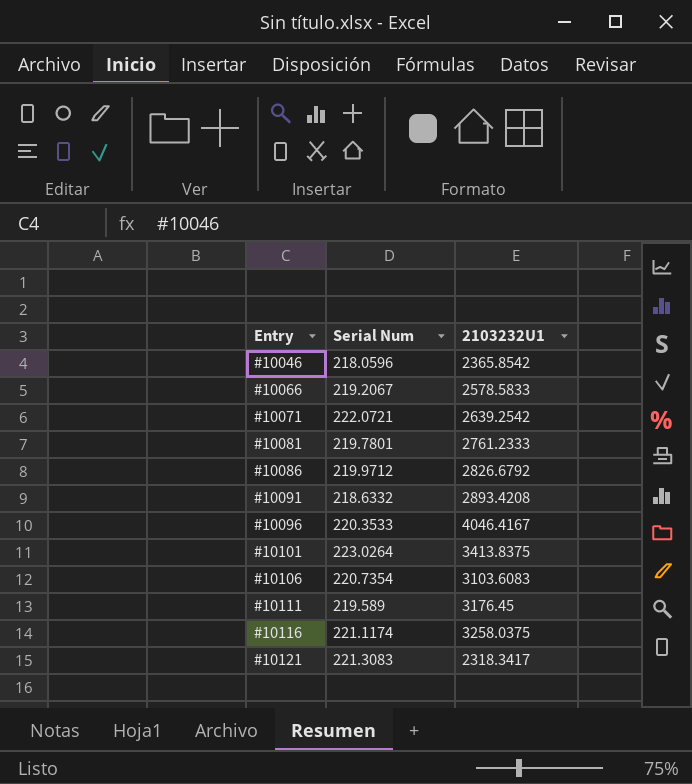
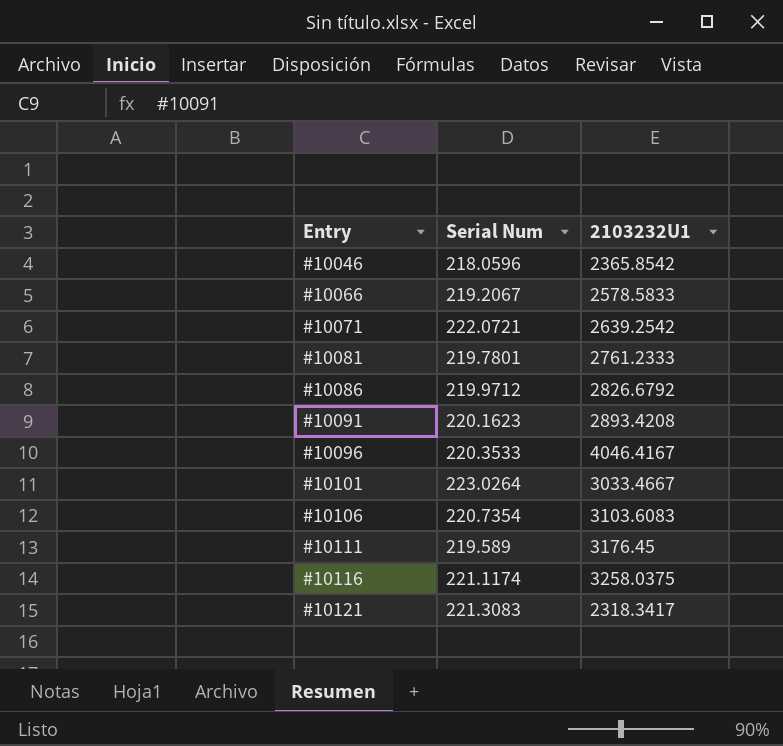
#10091 | Serial Num: 218.6332 -> 220.1623
#10101 | 2103232U1: 3413.8375 -> 3033.4667

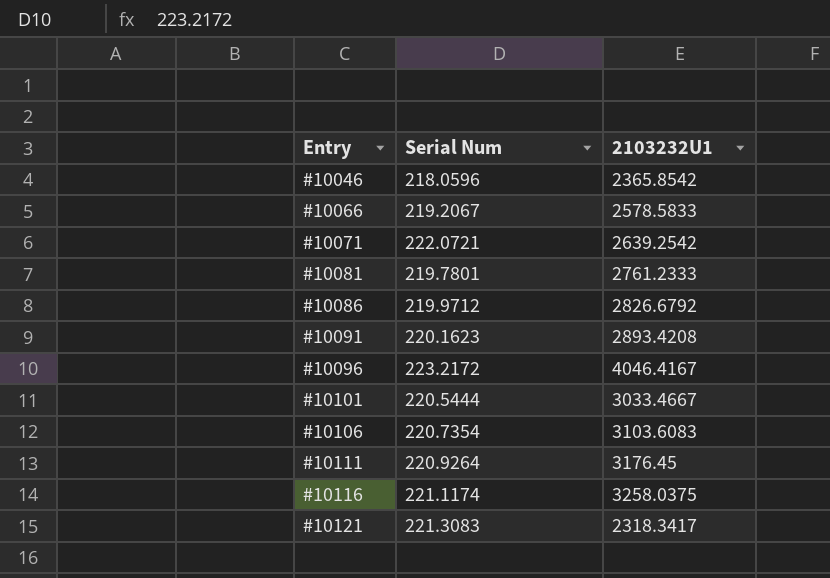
#10096 | Serial Num: 220.3533 -> 223.2172
#10101 | Serial Num: 223.0264 -> 220.5444
#10111 | Serial Num: 219.589 -> 220.9264

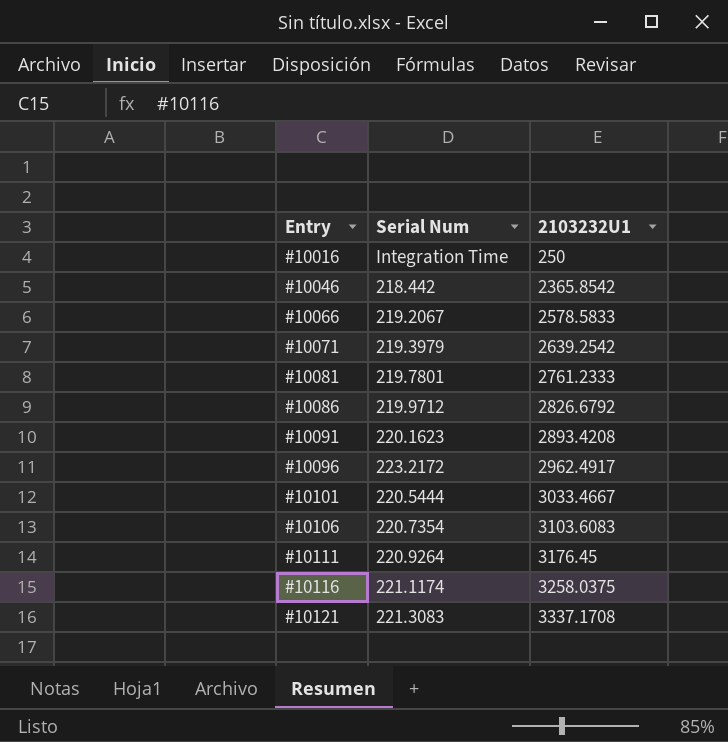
row #10016: none -> Integration Time | 250
#10046 | Serial Num: 218.0596 -> 218.442
#10071 | Serial Num: 222.0721 -> 219.3979
#10096 | 2103232U1: 4046.4167 -> 2962.4917
#10121 | 2103232U1: 2318.3417 -> 3337.1708

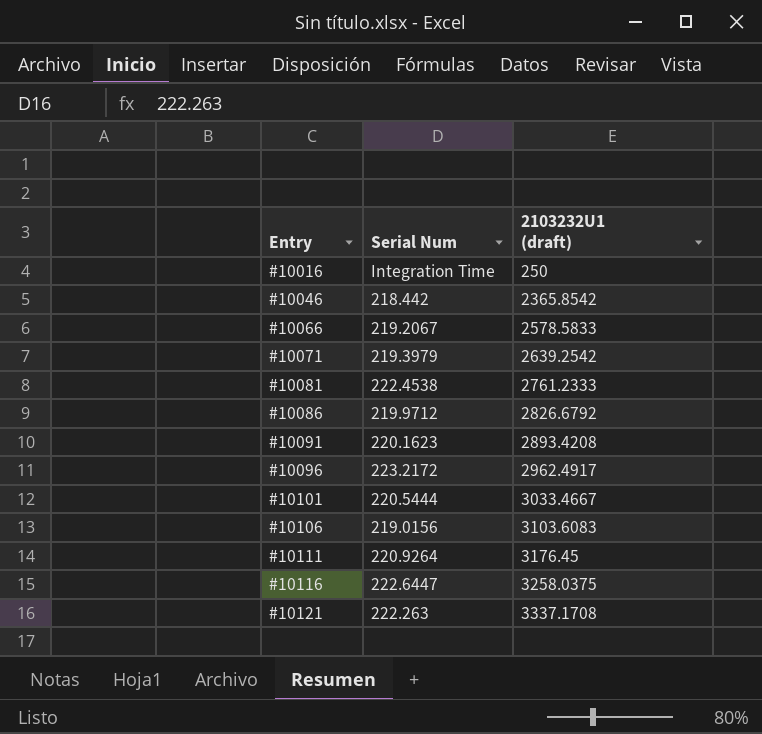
column name: 2103232U1 -> 2103232U1 (draft)
#10081 | Serial Num: 219.7801 -> 222.4538
#10106 | Serial Num: 220.7354 -> 219.0156
#10116 | Serial Num: 221.1174 -> 222.6447
#10121 | Serial Num: 221.3083 -> 222.263

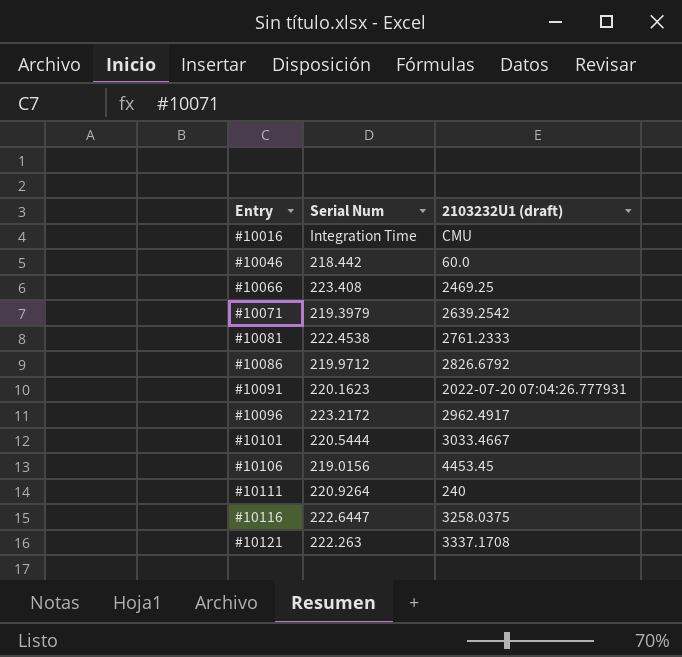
#10016 | 2103232U1 (draft): 250 -> CMU
#10046 | 2103232U1 (draft): 2365.8542 -> 60.0
#10066 | Serial Num: 219.2067 -> 223.408
#10066 | 2103232U1 (draft): 2578.5833 -> 2469.25
#10091 | 2103232U1 (draft): 2893.4208 -> 2022-07-20 07:04:26.777931
#10106 | 2103232U1 (draft): 3103.6083 -> 4453.45
#10111 | 2103232U1 (draft): 3176.45 -> 240

